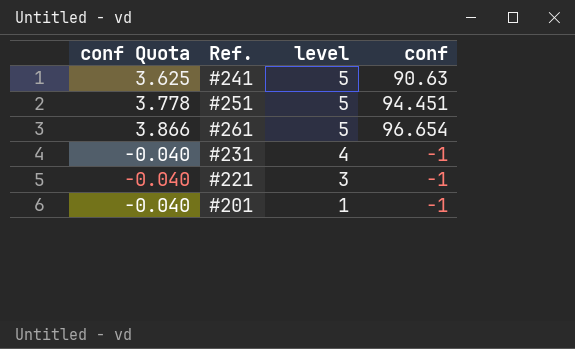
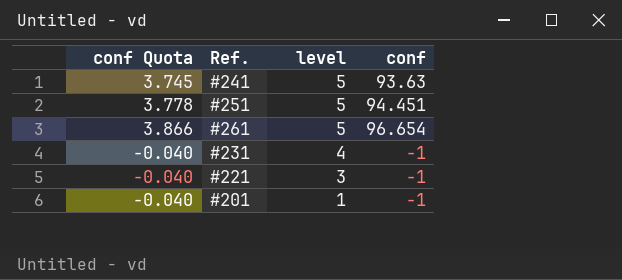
#241 | conf Quota: 3.625 -> 3.745
#241 | conf: 90.63 -> 93.63

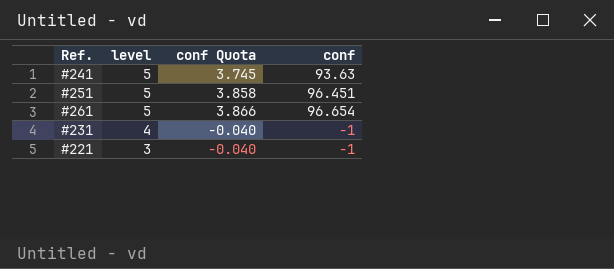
column conf Quota | position: 1 -> 3
row #201: -0.040 | 1 | -1 -> none
#251 | conf Quota: 3.778 -> 3.858
#251 | conf: 94.451 -> 96.451

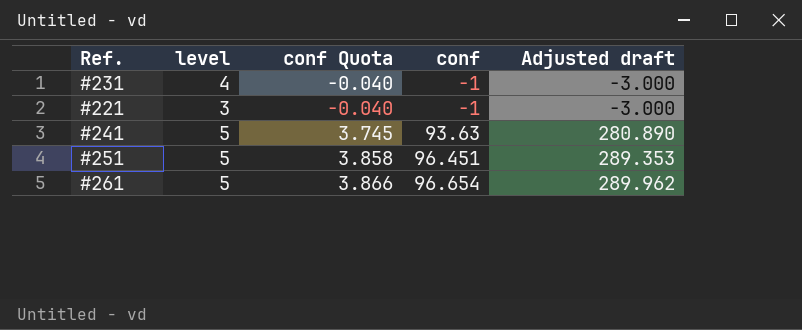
row order: level descending -> conf Quota ascending
column Adjusted draft | formula: none -> [conf] * 3

